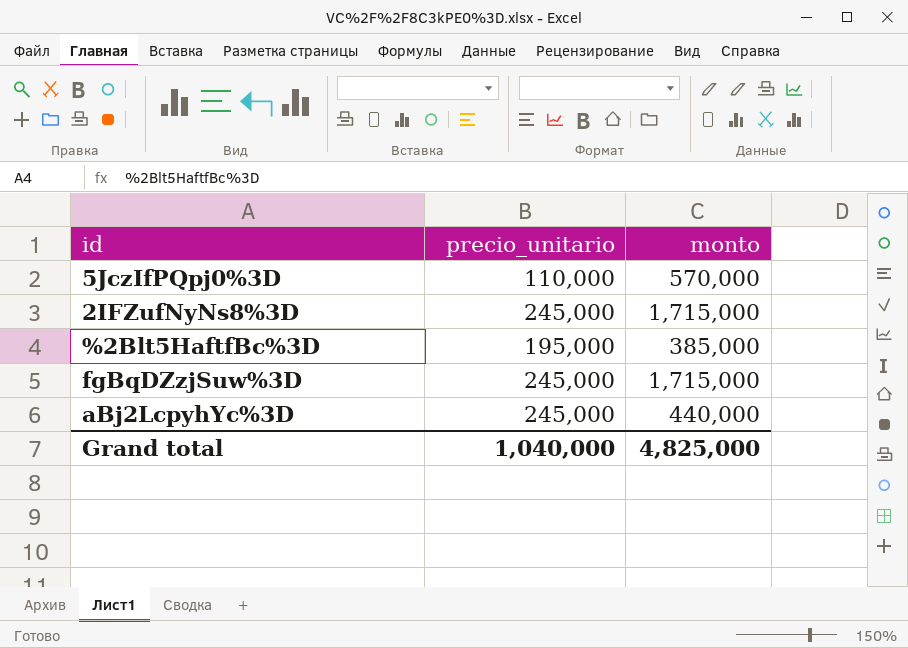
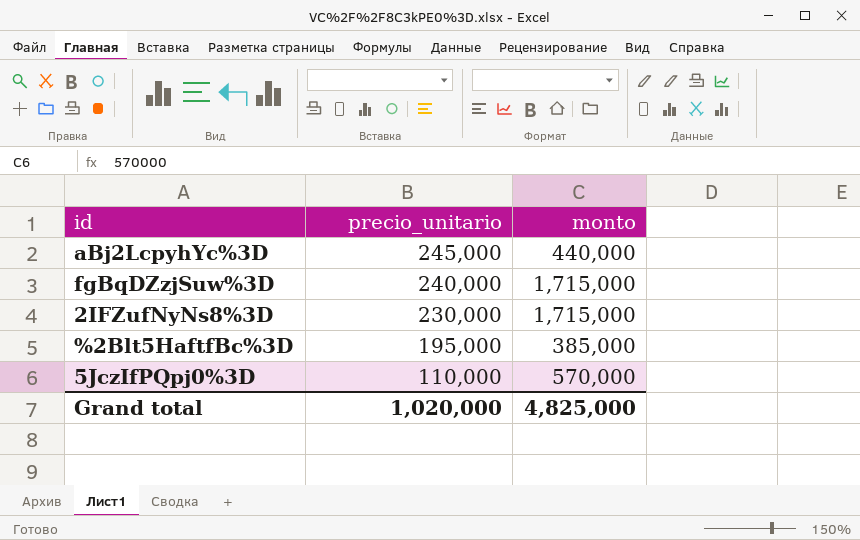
row order: none -> precio_unitario descending
fgBqDZzjSuw%3D | precio_unitario: 245,000 -> 240,000
2IFZufNyNs8%3D | precio_unitario: 245,000 -> 230,000
Grand total | precio_unitario: 1,040,000 -> 1,020,000

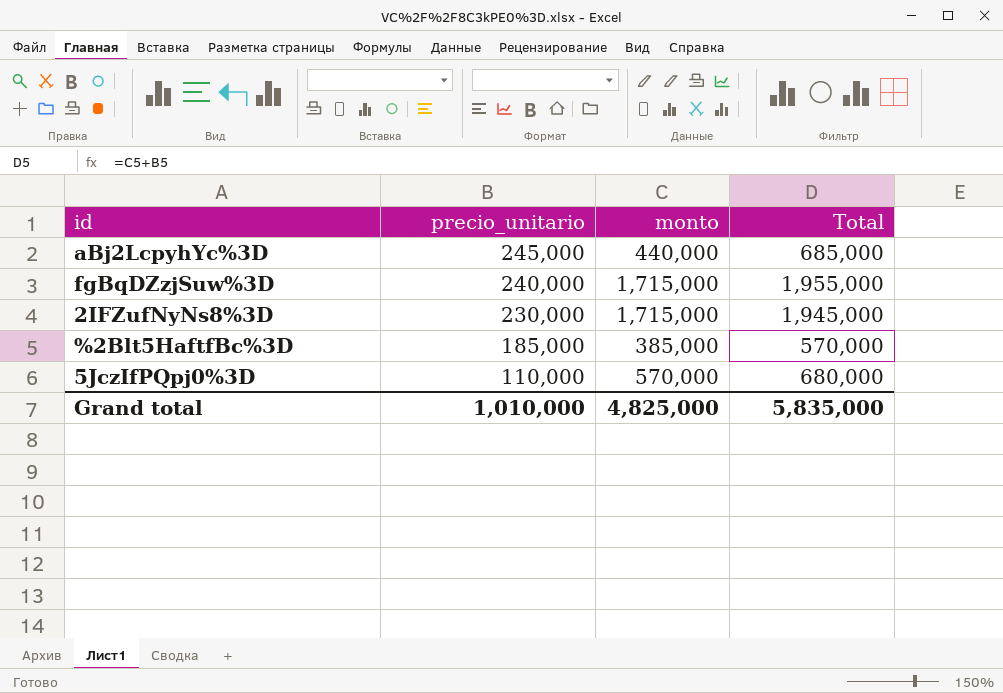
column Total | formula: none -> [precio_unitario] + [monto]
%2Blt5HaftfBc%3D | precio_unitario: 195,000 -> 185,000
Grand total | precio_unitario: 1,020,000 -> 1,010,000

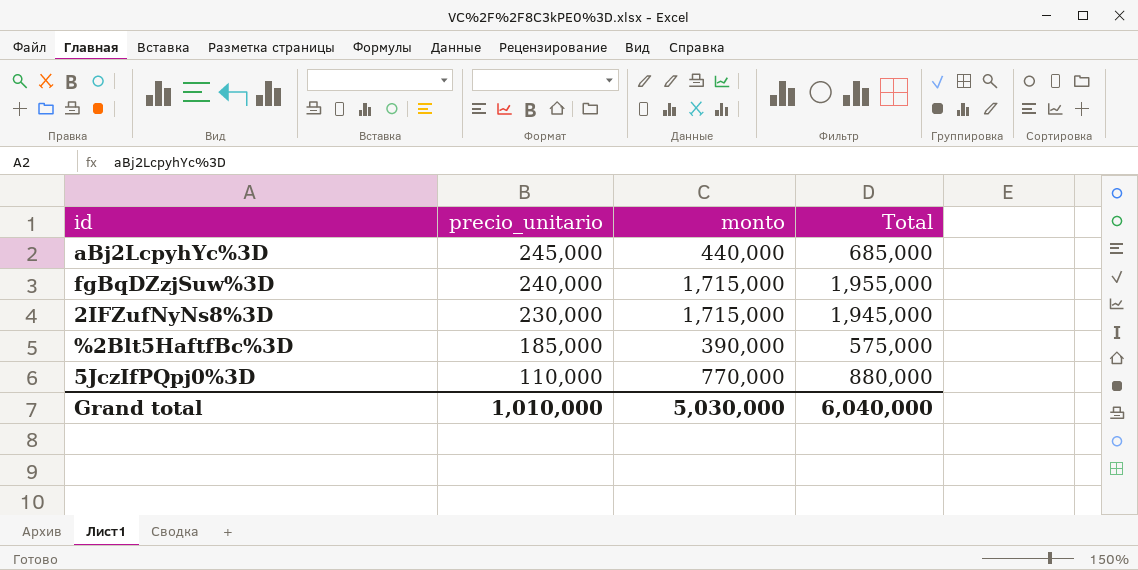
%2Blt5HaftfBc%3D | monto: 385,000 -> 390,000
%2Blt5HaftfBc%3D | Total: 570,000 -> 575,000
5JczIfPQpj0%3D | monto: 570,000 -> 770,000
5JczIfPQpj0%3D | Total: 680,000 -> 880,000
Grand total | monto: 4,825,000 -> 5,030,000
Grand total | Total: 5,835,000 -> 6,040,000

